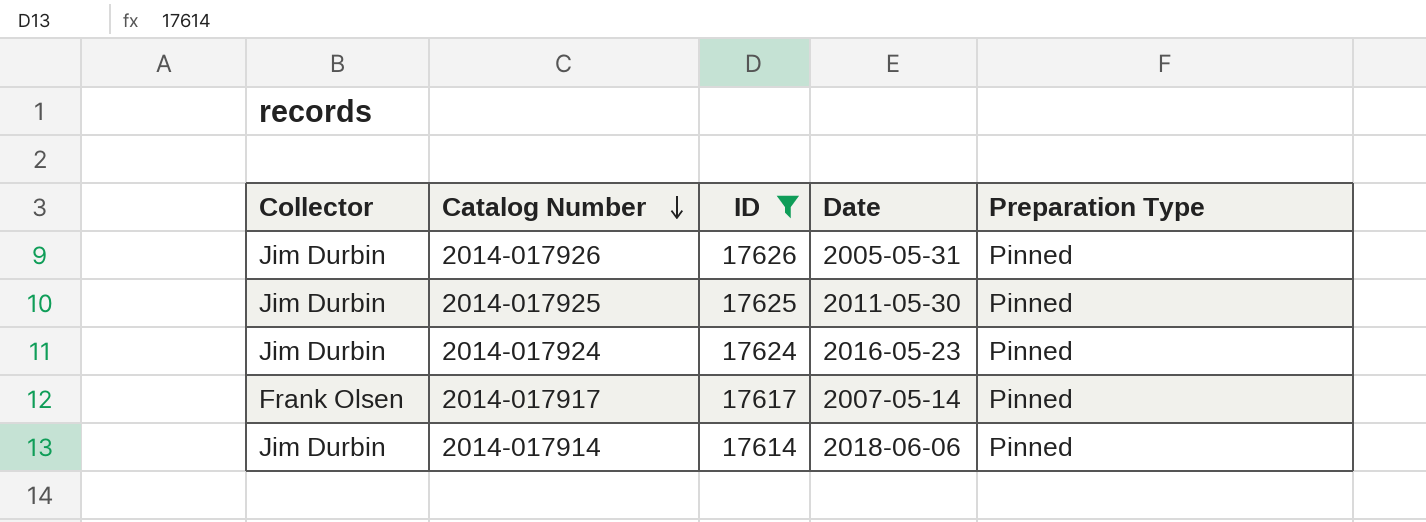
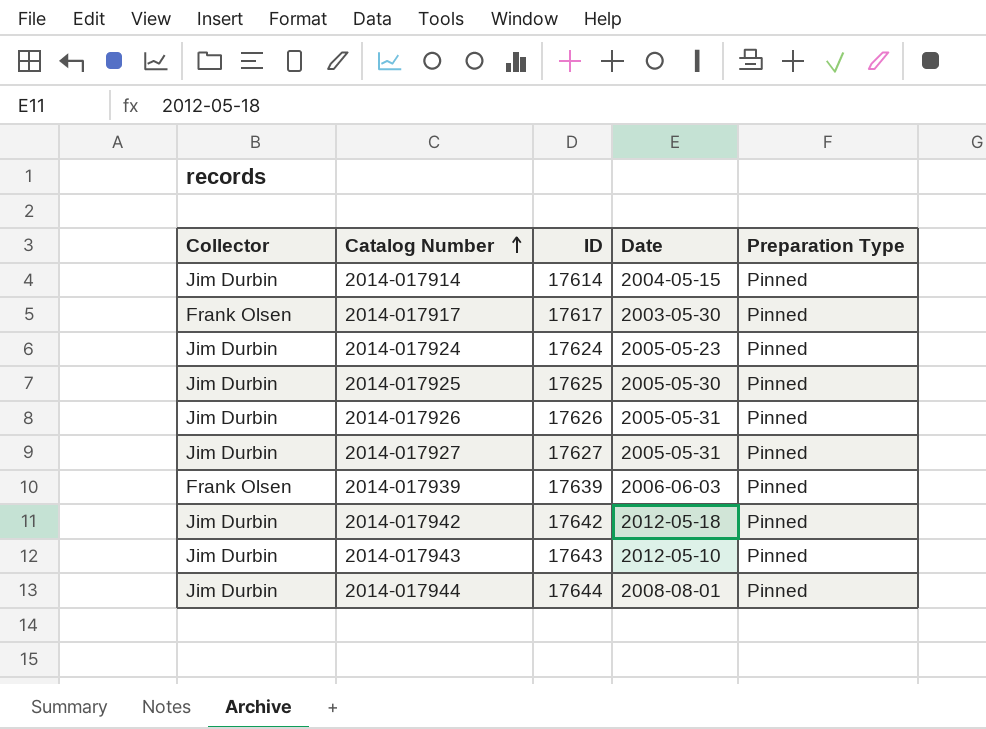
filter: ID <= 17626 -> none
row order: Catalog Number descending -> Catalog Number ascending
2014-017914 | Date: 2018-06-06 -> 2004-05-15
2014-017917 | Date: 2007-05-14 -> 2003-05-30
2014-017924 | Date: 2016-05-23 -> 2005-05-23
2014-017925 | Date: 2011-05-30 -> 2005-05-30

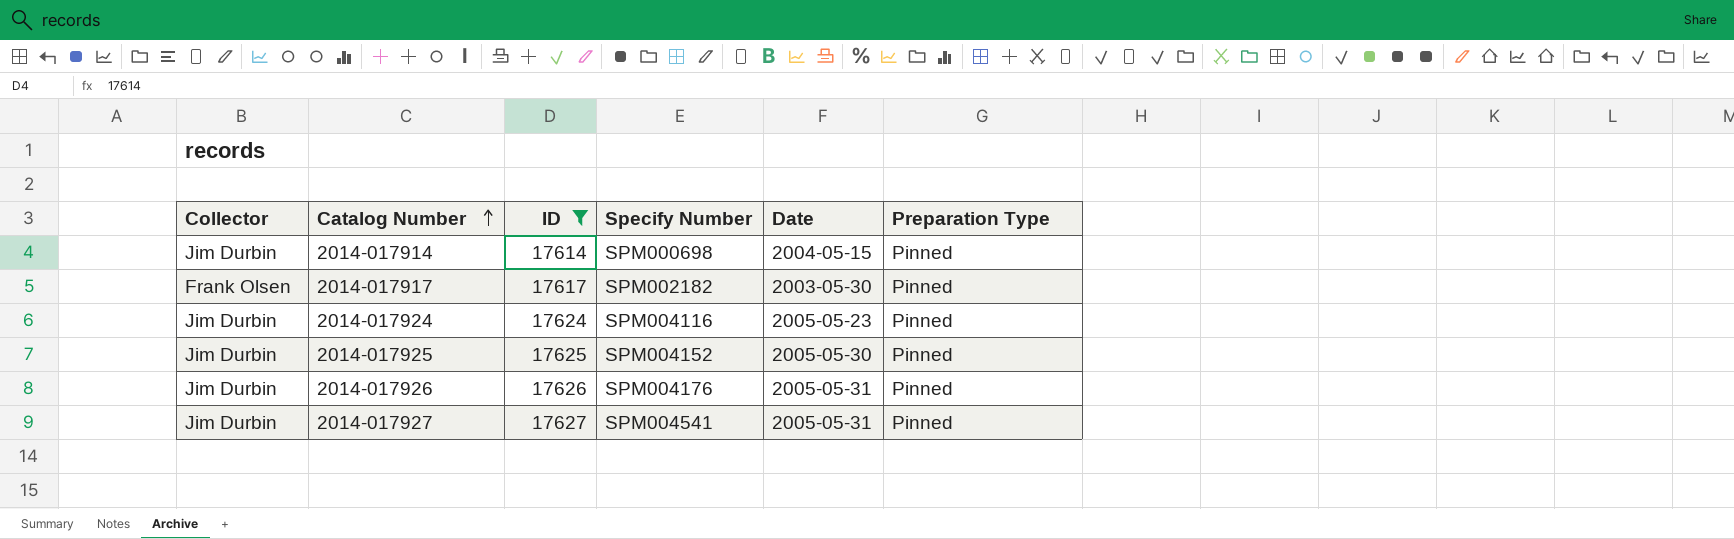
filter: none -> ID <= 17627
column Specify Number | position: none -> 4

